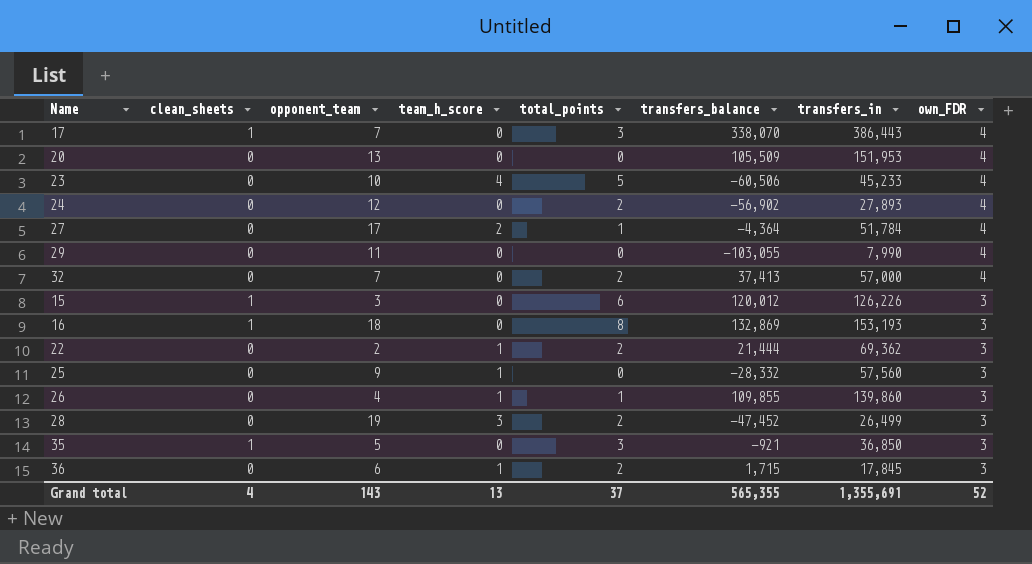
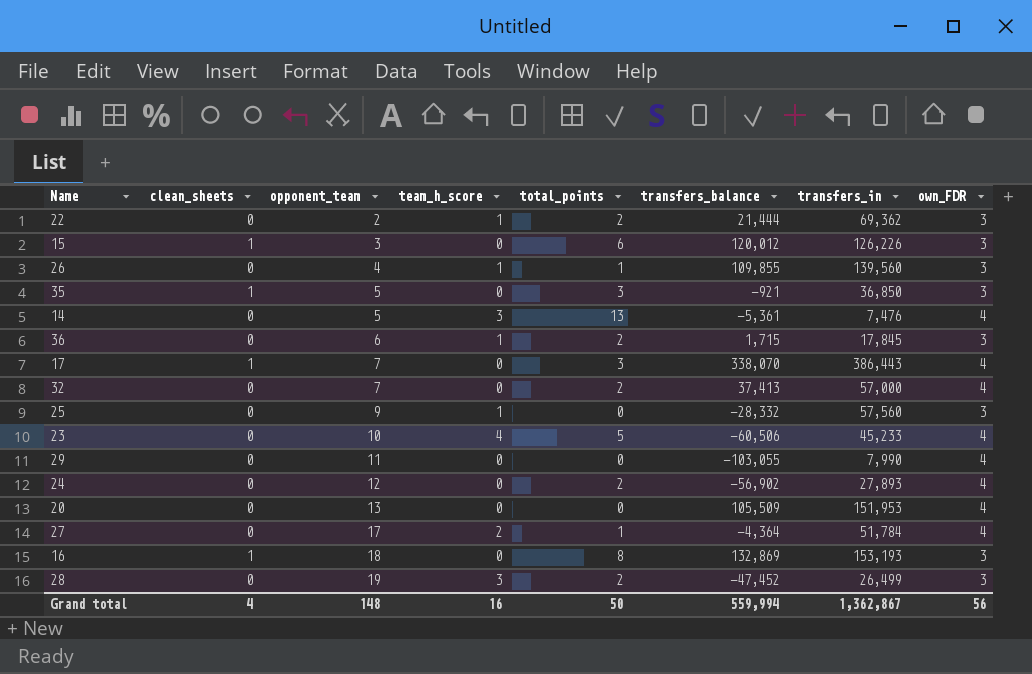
row order: own_FDR descending -> opponent_team ascending
26 | transfers_in: 139,860 -> 139,560
row 14: none -> 0 | 5 | 3 | 13 | -5,361 | 7,476 | 4
Grand total | opponent_team: 143 -> 148
Grand total | team_h_score: 13 -> 16
Grand total | total_points: 37 -> 50
Grand total | transfers_balance: 565,355 -> 559,994
Grand total | transfers_in: 1,355,691 -> 1,362,867
Grand total | own_FDR: 52 -> 56

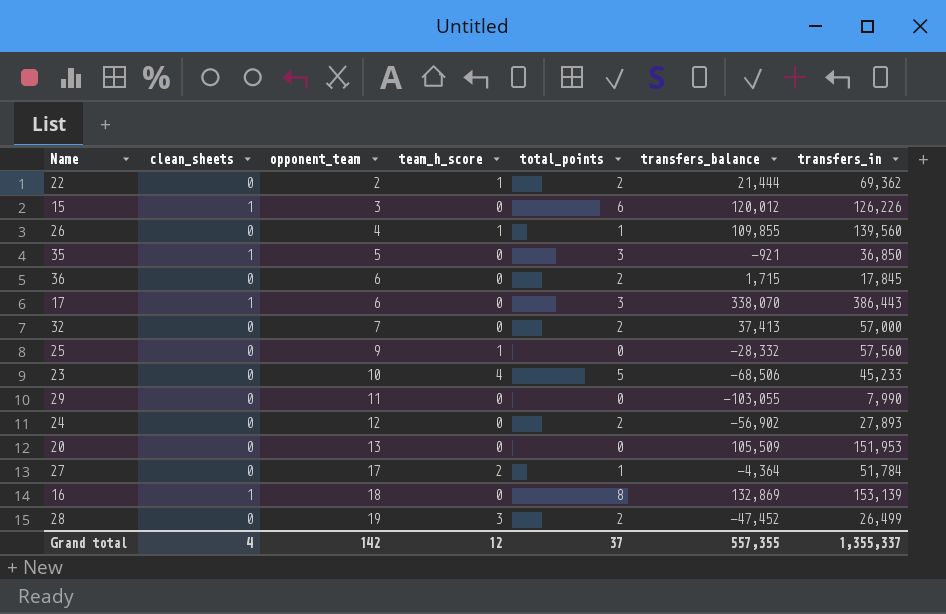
column own_FDR | position: 8 -> none
row 14: 0 | 5 | 3 | 13 | -5,361 | 7,476 | 4 -> none
36 | team_h_score: 1 -> 0
17 | opponent_team: 7 -> 6
23 | transfers_balance: -60,506 -> -68,506
16 | transfers_in: 153,193 -> 153,139
Grand total | opponent_team: 148 -> 142
Grand total | team_h_score: 16 -> 12
Grand total | total_points: 50 -> 37
Grand total | transfers_balance: 559,994 -> 557,355
Grand total | transfers_in: 1,362,867 -> 1,355,337

